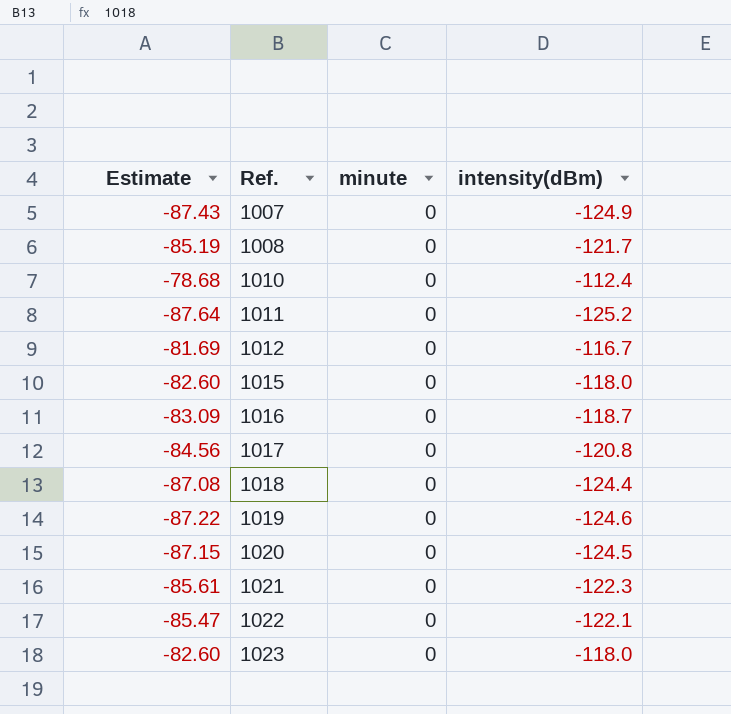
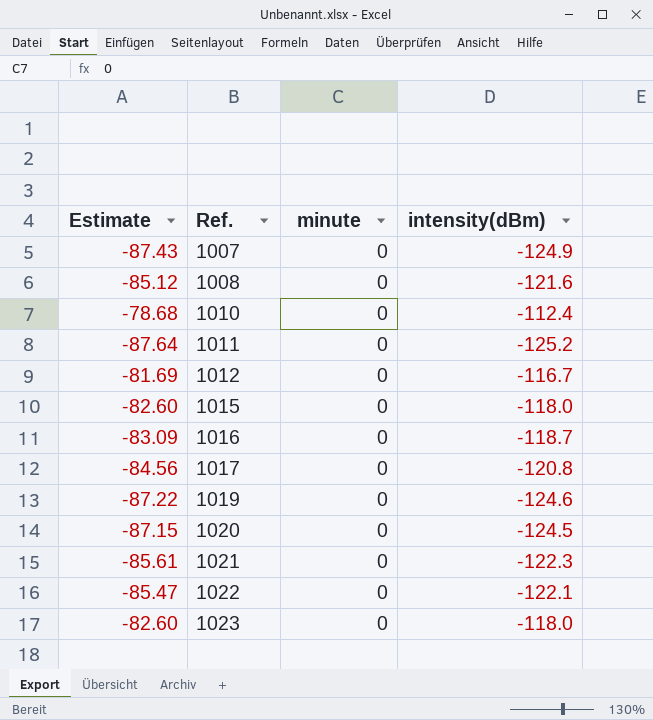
row 1018: -87.08 | 0 | -124.4 -> none
1008 | Estimate: -85.19 -> -85.12
1008 | intensity(dBm): -121.7 -> -121.6

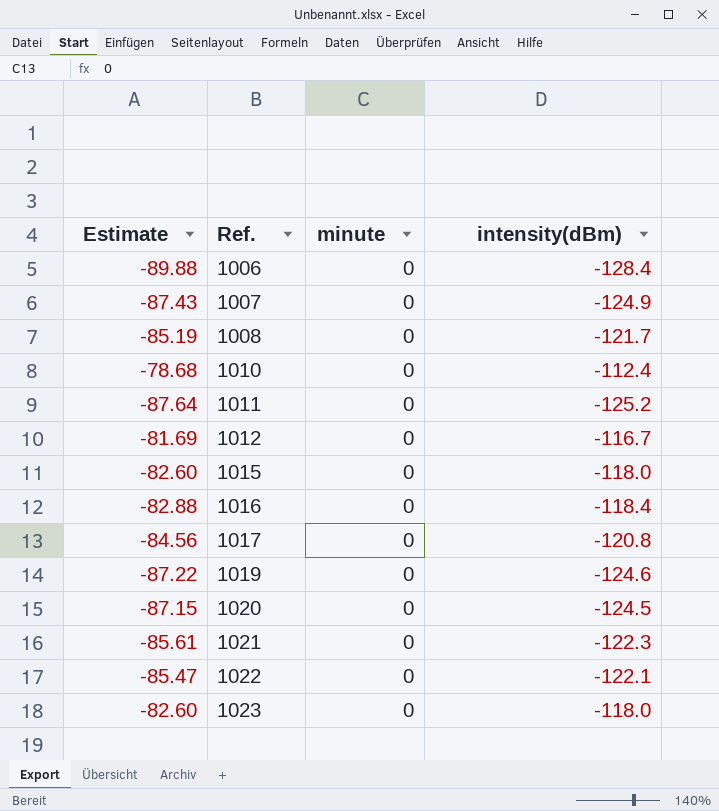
row 1006: none -> -89.88 | 0 | -128.4
1008 | Estimate: -85.12 -> -85.19
1008 | intensity(dBm): -121.6 -> -121.7
1016 | Estimate: -83.09 -> -82.88
1016 | intensity(dBm): -118.7 -> -118.4

